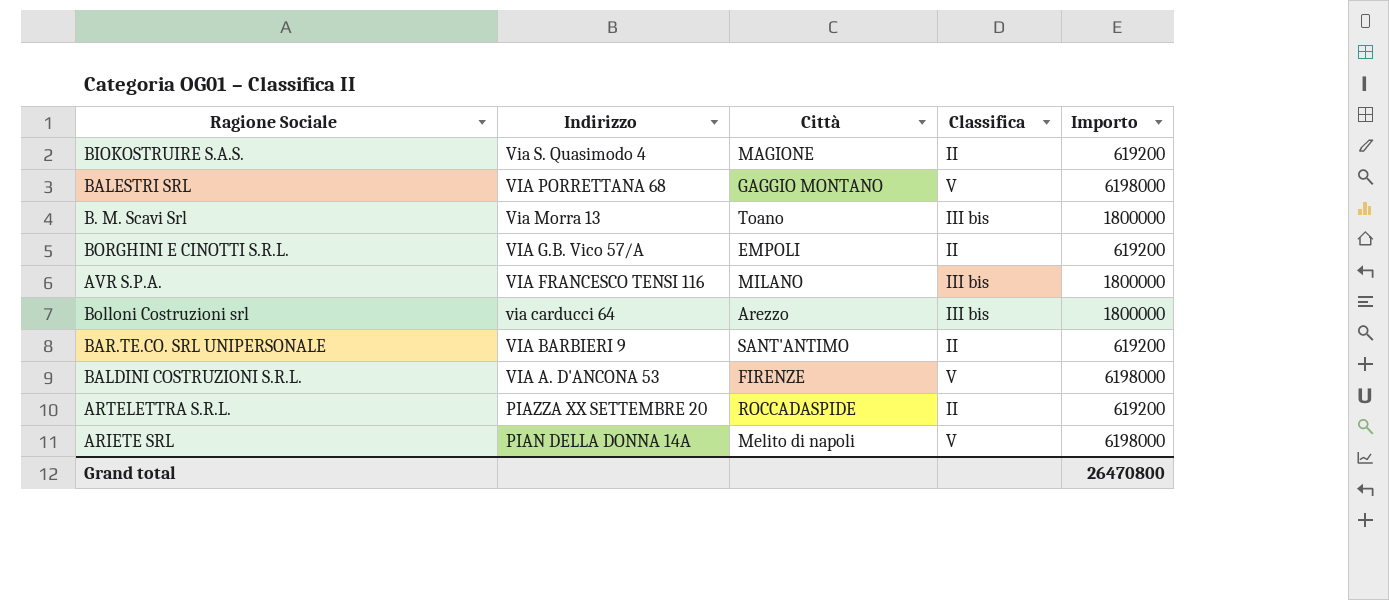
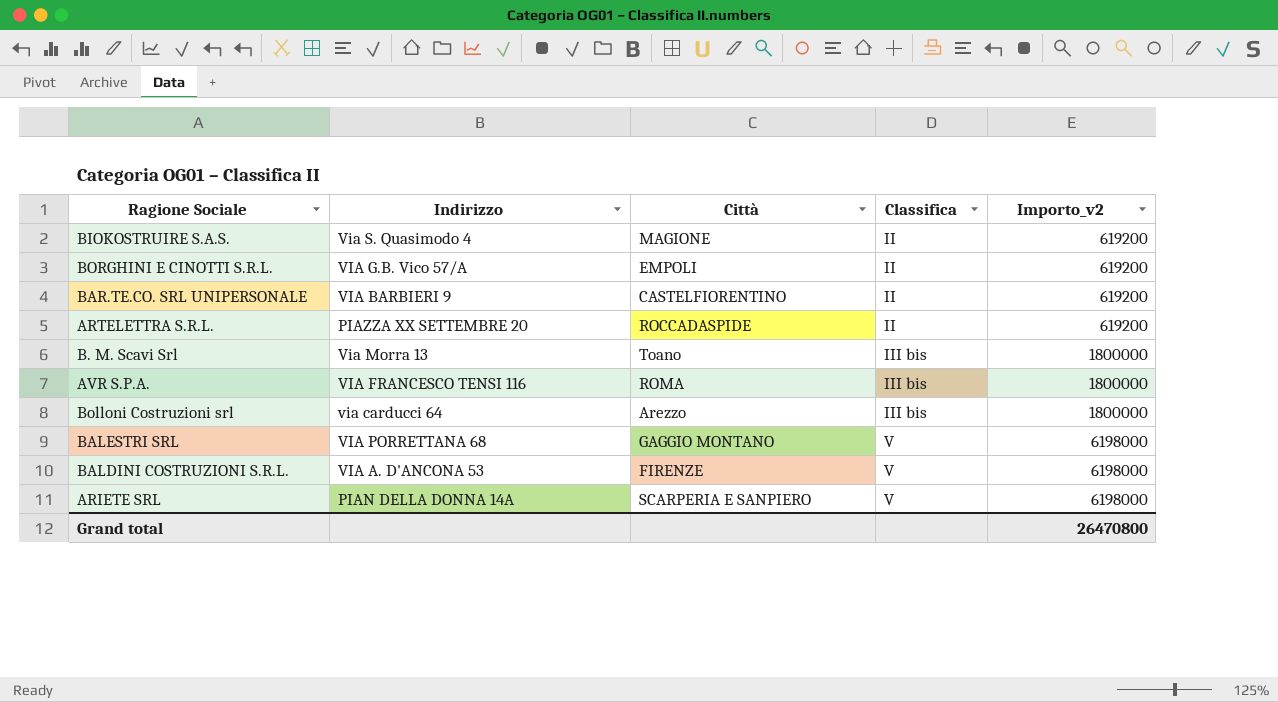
row order: Indirizzo descending -> Classifica ascending
column name: Importo -> Importo_v2
BAR.TE.CO. SRL UNIPERSONALE | Città: SANT'ANTIMO -> CASTELFIORENTINO
AVR S.P.A. | Città: MILANO -> ROMA
ARIETE SRL | Città: Melito di napoli -> SCARPERIA E SANPIERO

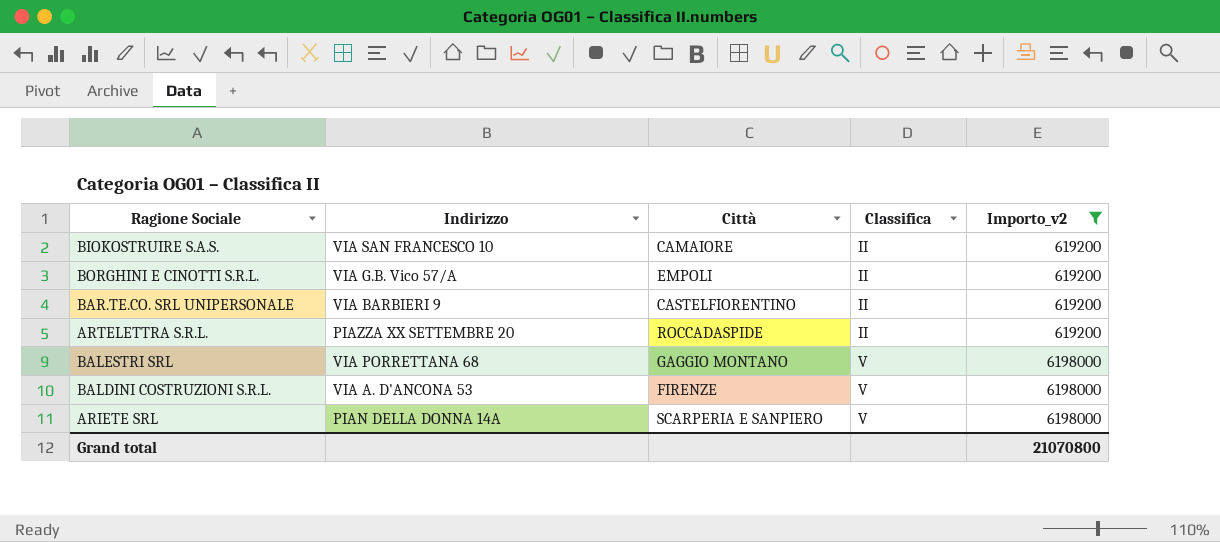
filter: none -> Importo_v2 != 1800000
BIOKOSTRUIRE S.A.S. | Indirizzo: Via S. Quasimodo 4 -> VIA SAN FRANCESCO 10
BIOKOSTRUIRE S.A.S. | Città: MAGIONE -> CAMAIORE
Grand total | Importo_v2: 26470800 -> 21070800

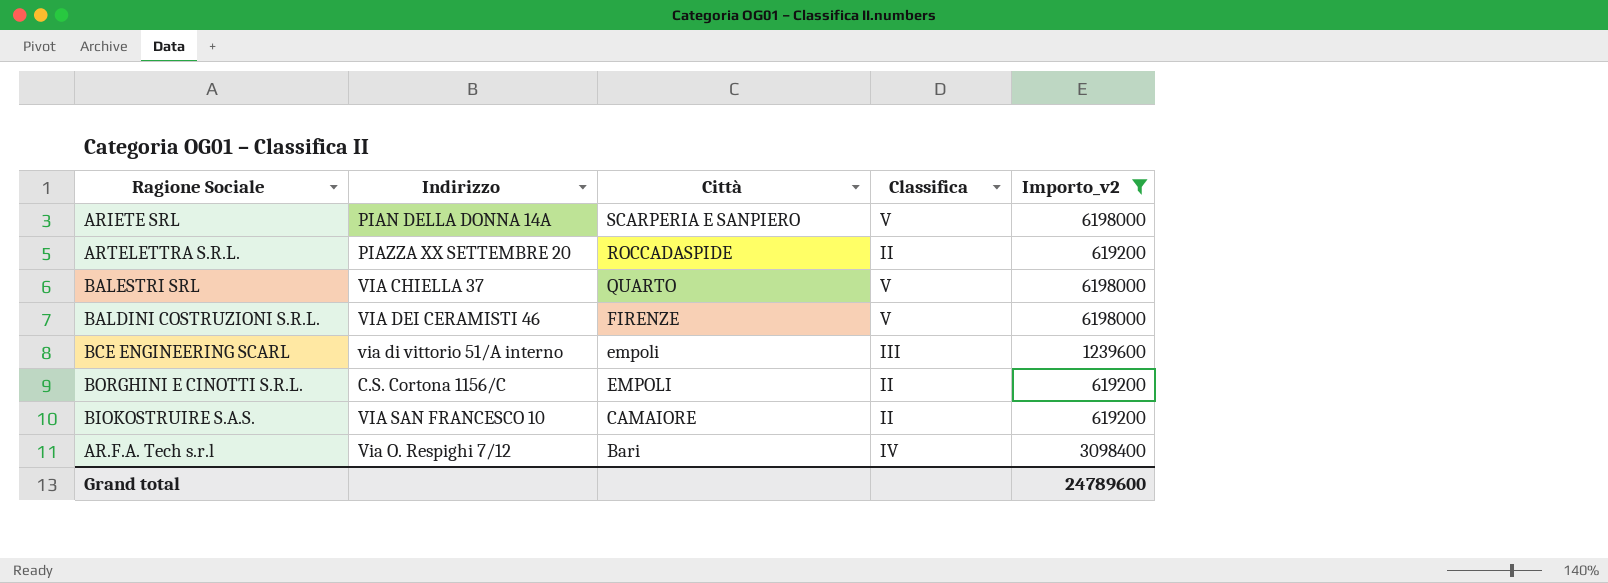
row order: Classifica ascending -> Città descending
row BAR.TE.CO. SRL UNIPERSONALE: VIA BARBIERI 9 | CASTELFIORENTINO | II | 619200 -> none
BALESTRI SRL | Indirizzo: VIA PORRETTANA 68 -> VIA CHIELLA 37
BALESTRI SRL | Città: GAGGIO MONTANO -> QUARTO
BALDINI COSTRUZIONI S.R.L. | Indirizzo: VIA A. D'ANCONA 53 -> VIA DEI CERAMISTI 46
row BCE ENGINEERING SCARL: none -> via di vittorio 51/A interno | empoli | III | 1239600
BORGHINI E CINOTTI S.R.L. | Indirizzo: VIA G.B. Vico 57/A -> C.S. Cortona 1156/C
row AR.F.A. Tech s.r.l: none -> Via O. Respighi 7/12 | Bari | IV | 3098400
Grand total | Importo_v2: 21070800 -> 24789600

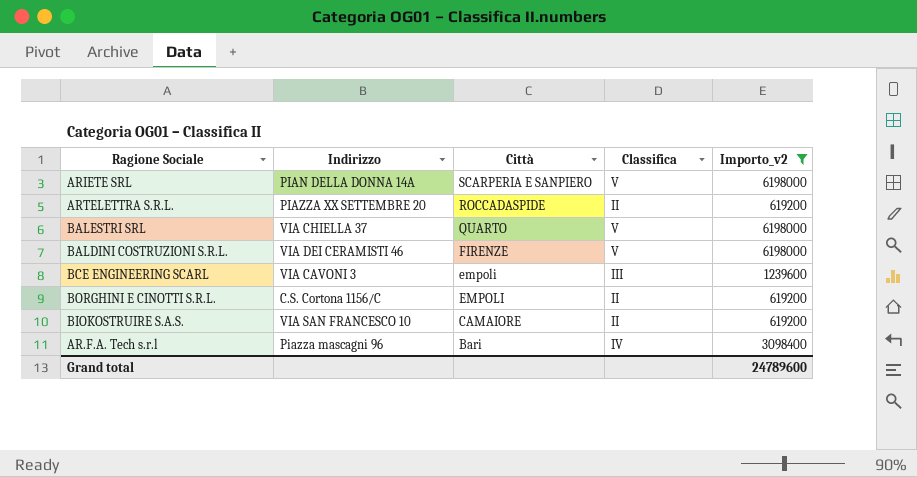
BCE ENGINEERING SCARL | Indirizzo: via di vittorio 51/A interno -> VIA CAVONI 3
AR.F.A. Tech s.r.l | Indirizzo: Via O. Respighi 7/12 -> Piazza mascagni 96

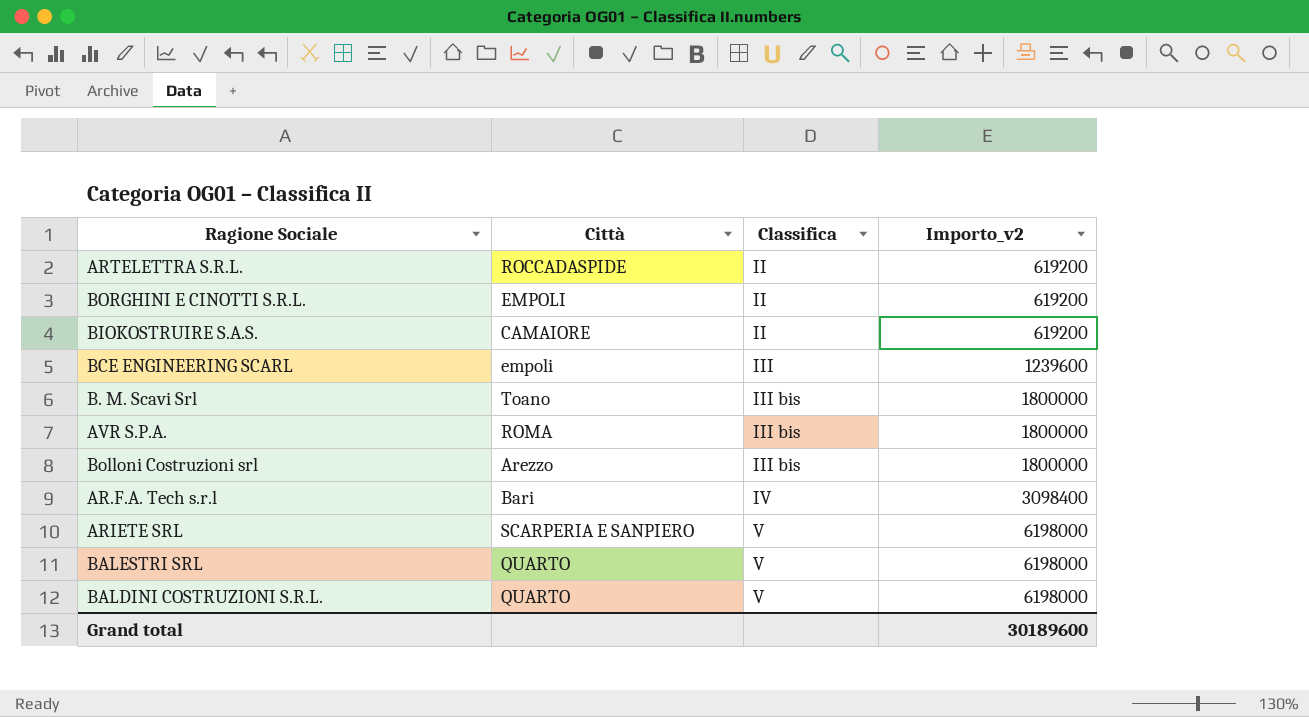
filter: Importo_v2 != 1800000 -> none
row order: Città descending -> Classifica ascending
column Indirizzo | position: 2 -> none
BALDINI COSTRUZIONI S.R.L. | Città: FIRENZE -> QUARTO
Grand total | Importo_v2: 24789600 -> 30189600

